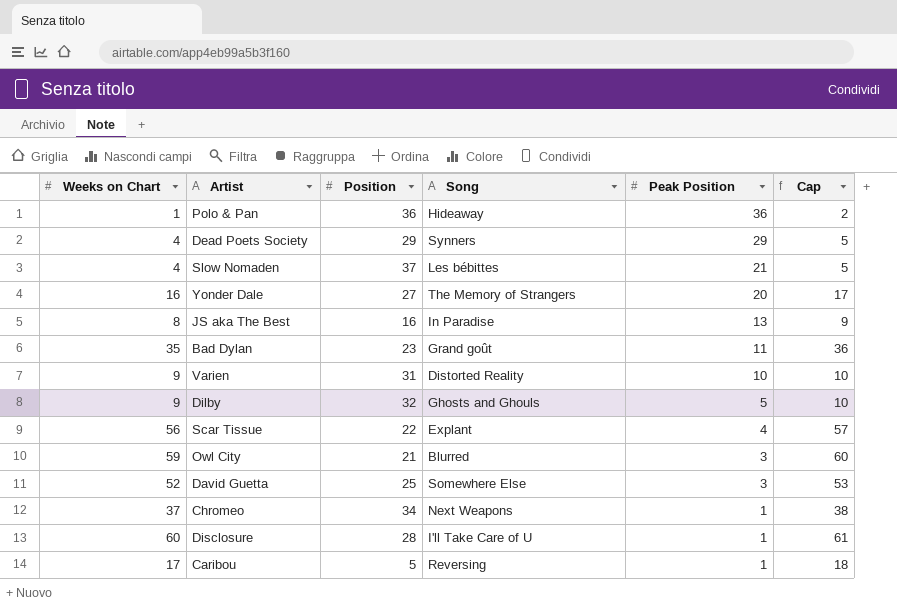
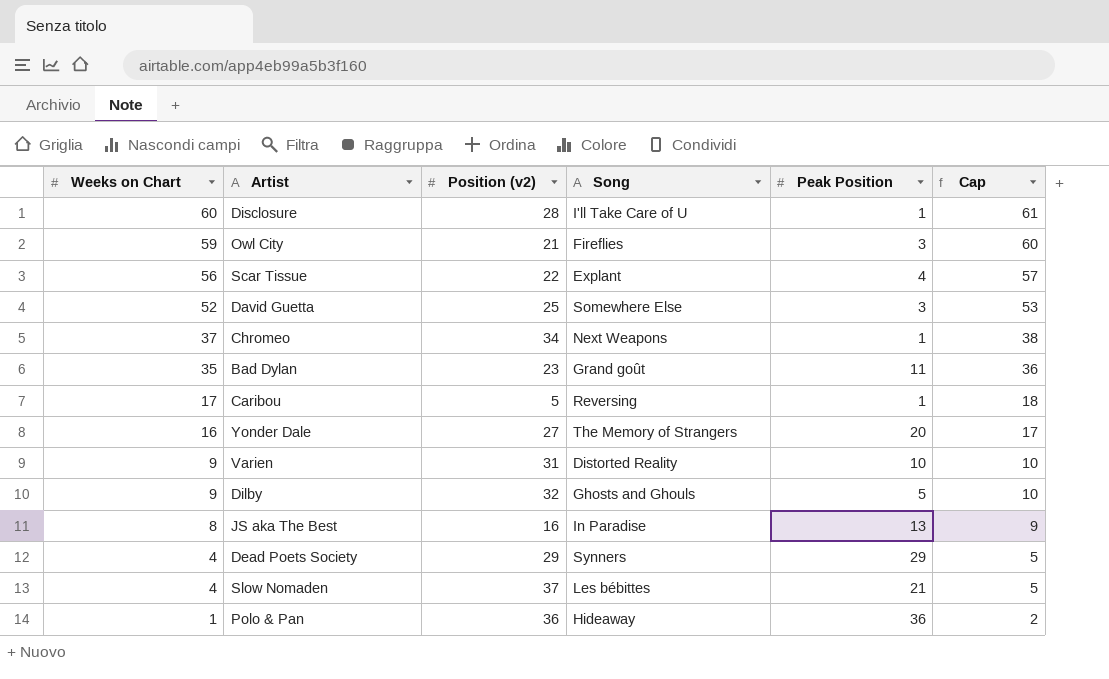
row order: Peak Position descending -> Weeks on Chart descending
column name: Position -> Position (v2)
Owl City | Song: Blurred -> Fireflies

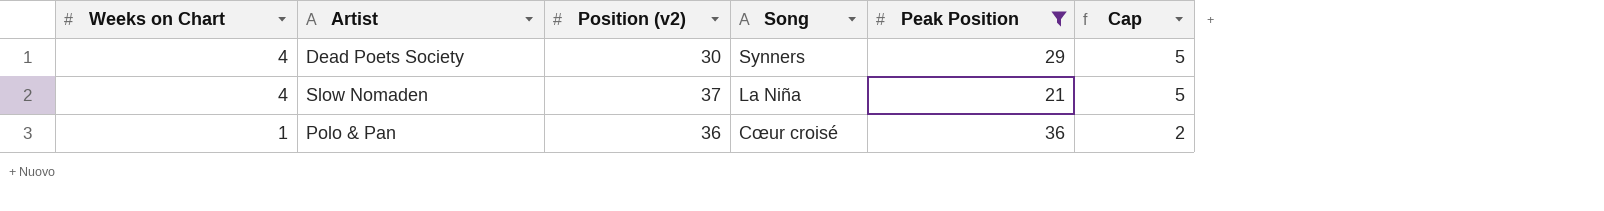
filter: none -> Peak Position >= 21
Dead Poets Society | Position (v2): 29 -> 30
Slow Nomaden | Song: Les bébittes -> La Niña
Polo & Pan | Song: Hideaway -> Cœur croisé

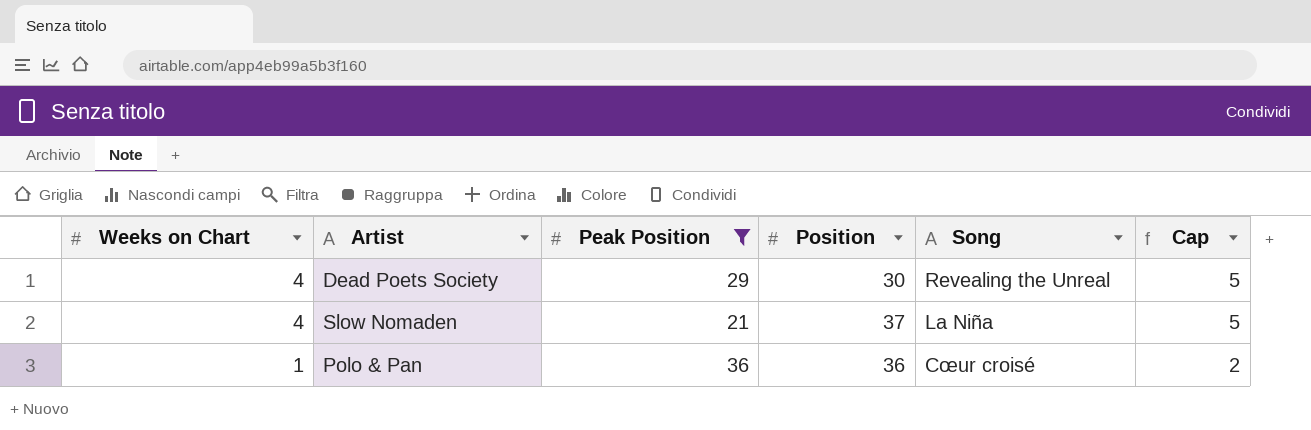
column Peak Position | position: 5 -> 3
column name: Position (v2) -> Position
Dead Poets Society | Song: Synners -> Revealing the Unreal

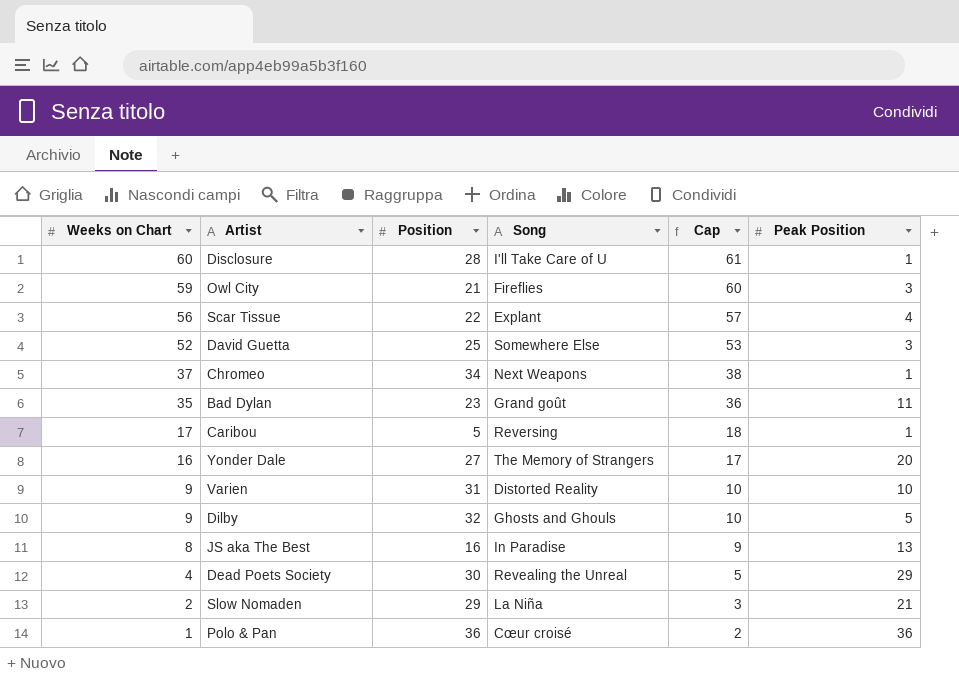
filter: Peak Position >= 21 -> none
column Peak Position | position: 3 -> 6
Slow Nomaden | Weeks on Chart: 4 -> 2
Slow Nomaden | Position: 37 -> 29
Slow Nomaden | Cap: 5 -> 3

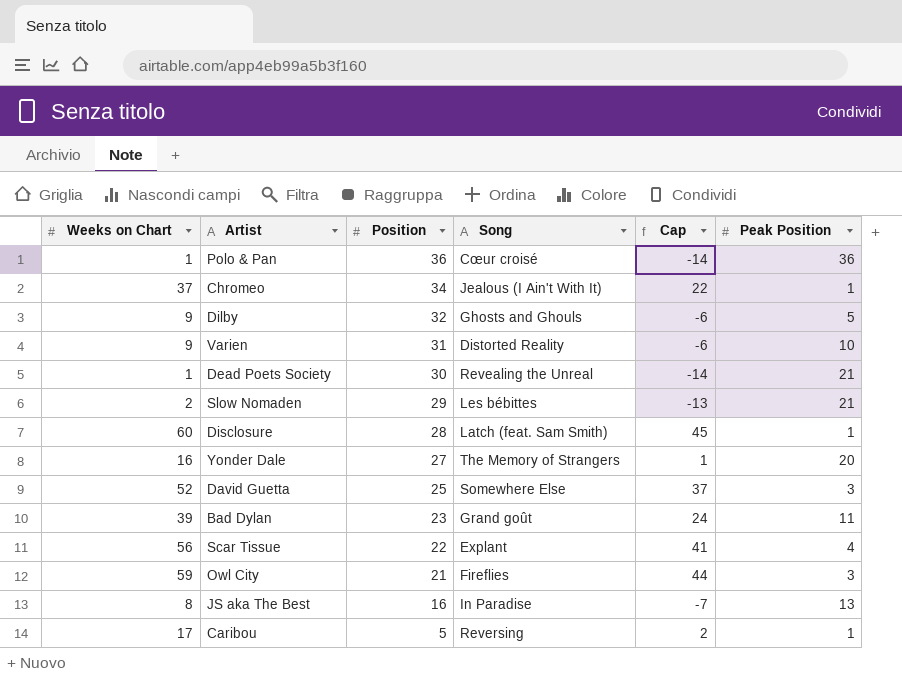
row order: Weeks on Chart descending -> Position descending
column Cap | formula: [Weeks on Chart] + 1 -> [Weeks on Chart] - 15
Chromeo | Song: Next Weapons -> Jealous (I Ain't With It)
Dead Poets Society | Weeks on Chart: 4 -> 1
Dead Poets Society | Peak Position: 29 -> 21
Slow Nomaden | Song: La Niña -> Les bébittes
Disclosure | Song: I'll Take Care of U -> Latch (feat. Sam Smith)
Bad Dylan | Weeks on Chart: 35 -> 39

